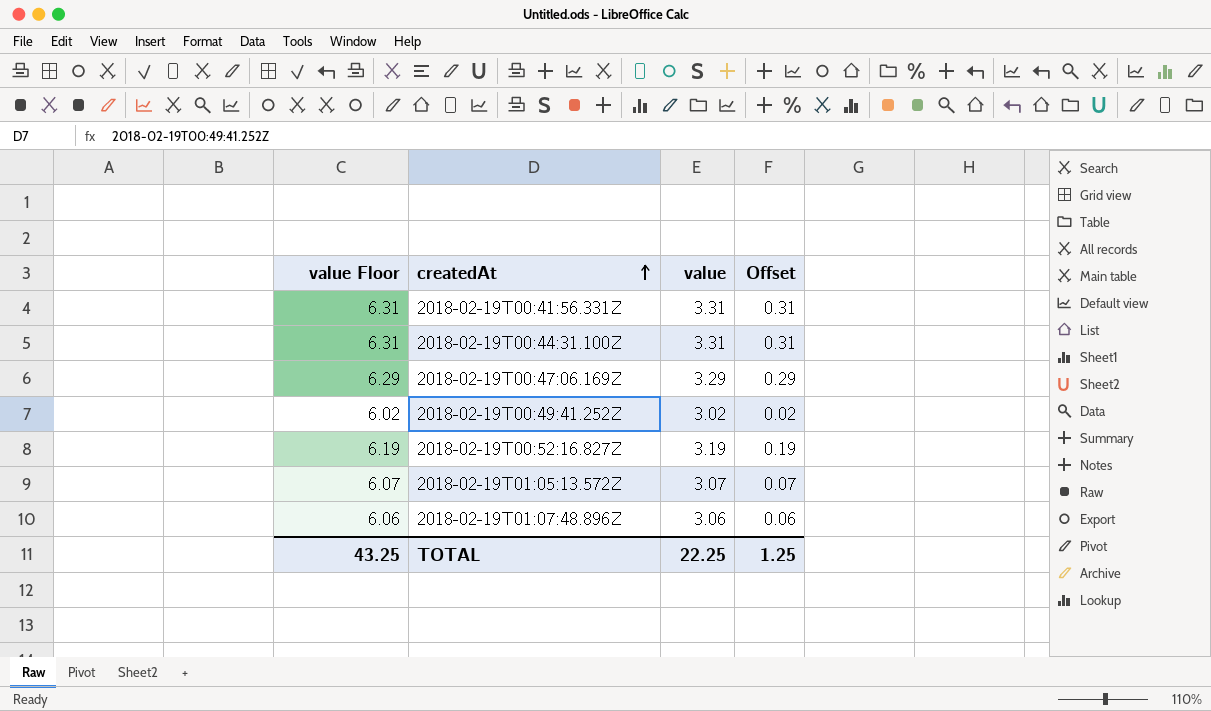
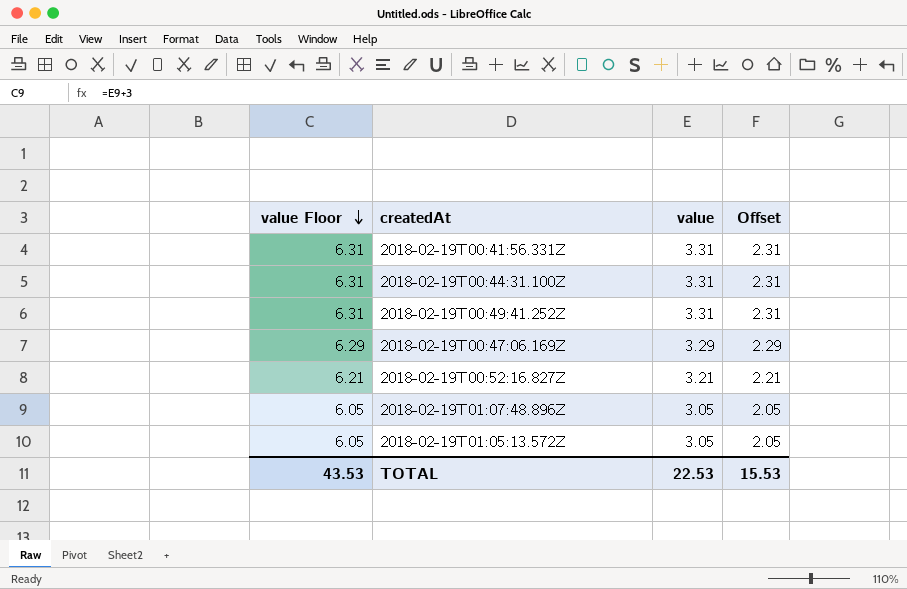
row order: createdAt ascending -> value Floor descending
column Offset | formula: [value] - 3 -> [value] - 1
2018-02-19T00:49:41.252Z | value Floor: 6.02 -> 6.31
2018-02-19T00:49:41.252Z | value: 3.02 -> 3.31
2018-02-19T00:52:16.827Z | value Floor: 6.19 -> 6.21
2018-02-19T00:52:16.827Z | value: 3.19 -> 3.21
2018-02-19T01:07:48.896Z | value Floor: 6.06 -> 6.05
2018-02-19T01:07:48.896Z | value: 3.06 -> 3.05
2018-02-19T01:05:13.572Z | value Floor: 6.07 -> 6.05
2018-02-19T01:05:13.572Z | value: 3.07 -> 3.05
TOTAL | value Floor: 43.25 -> 43.53
TOTAL | value: 22.25 -> 22.53
TOTAL | Offset: 1.25 -> 15.53

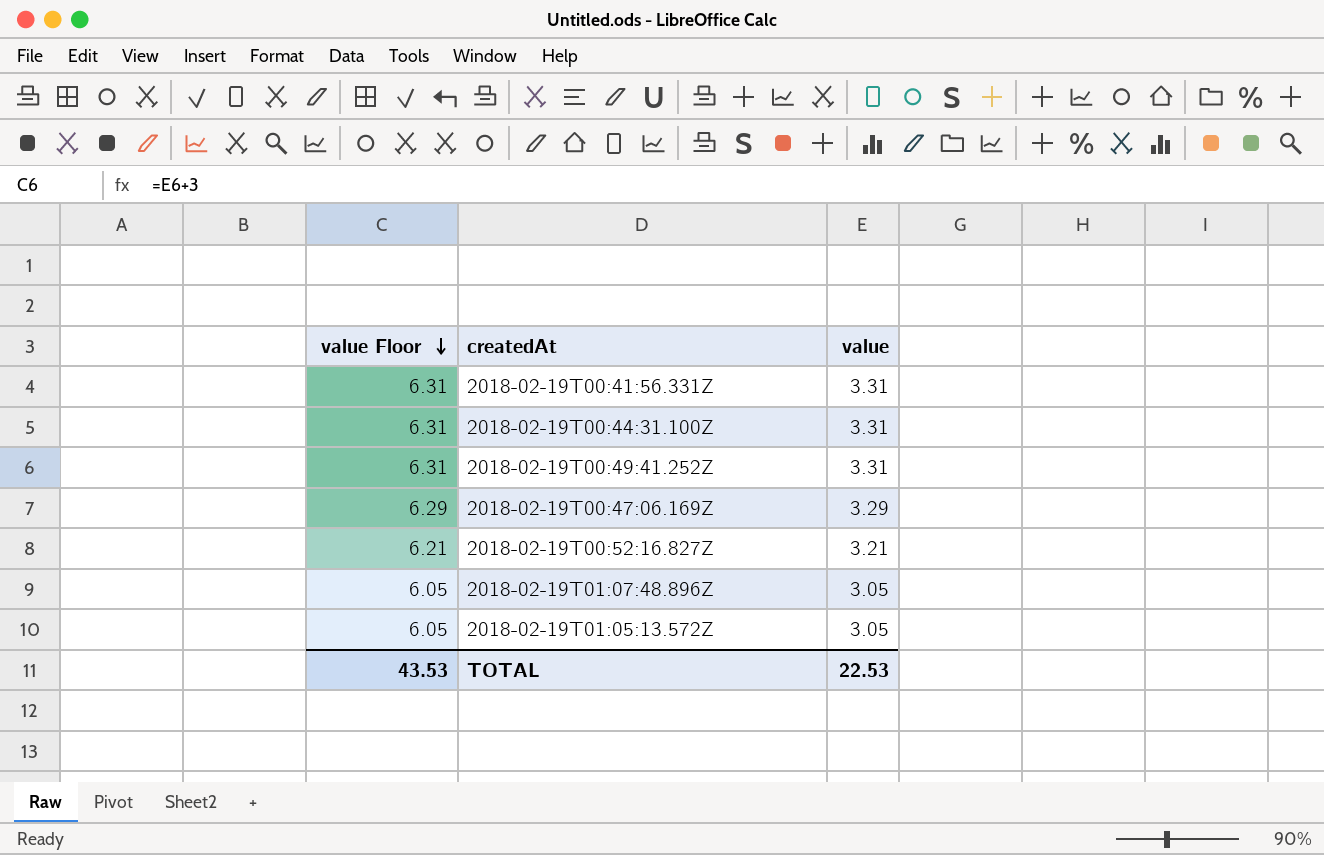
column Offset | formula: [value] - 1 -> none

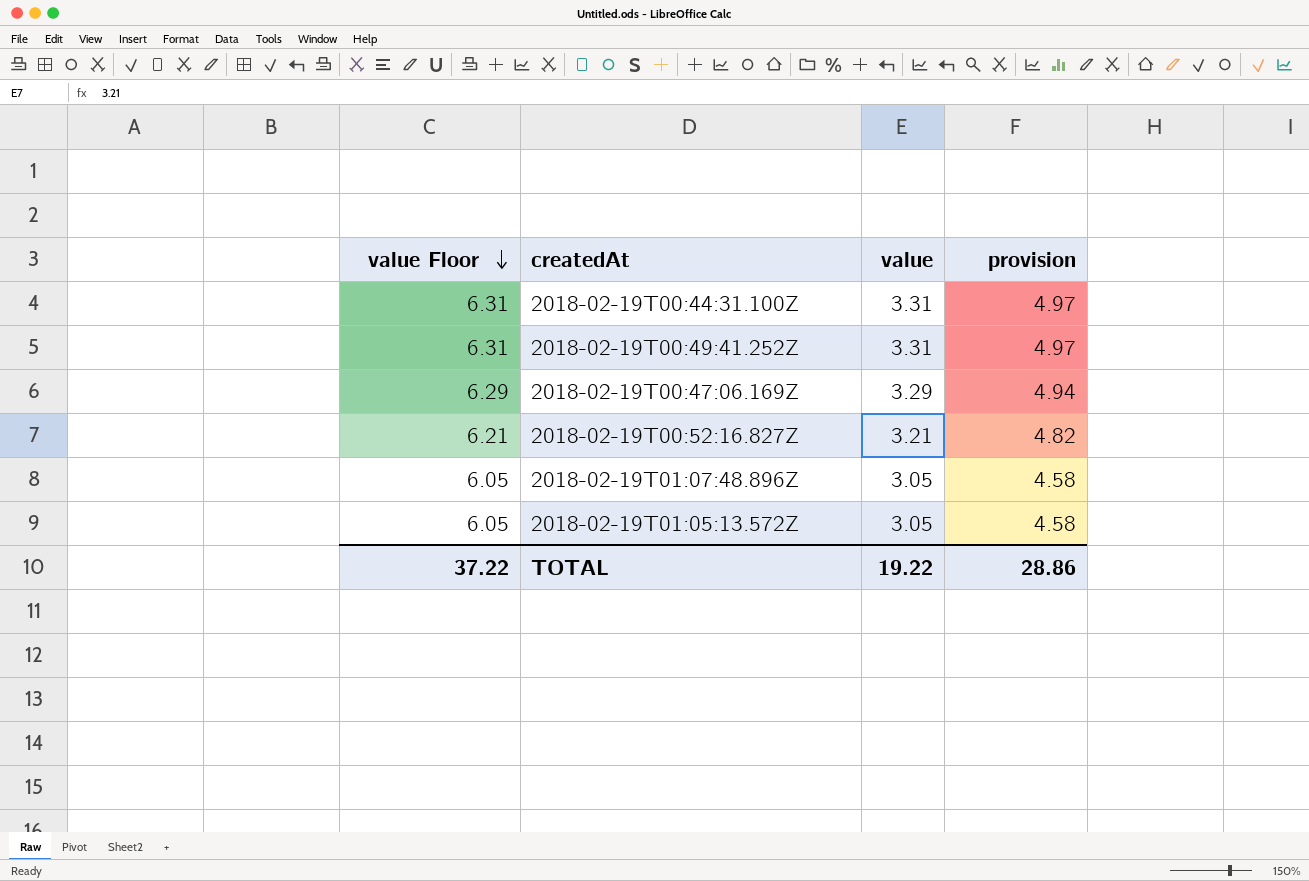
column provision | formula: none -> [value] * 1.5
row 2018-02-19T00:41:56.331Z: 6.31 | 3.31 -> none
TOTAL | value Floor: 43.53 -> 37.22
TOTAL | value: 22.53 -> 19.22

